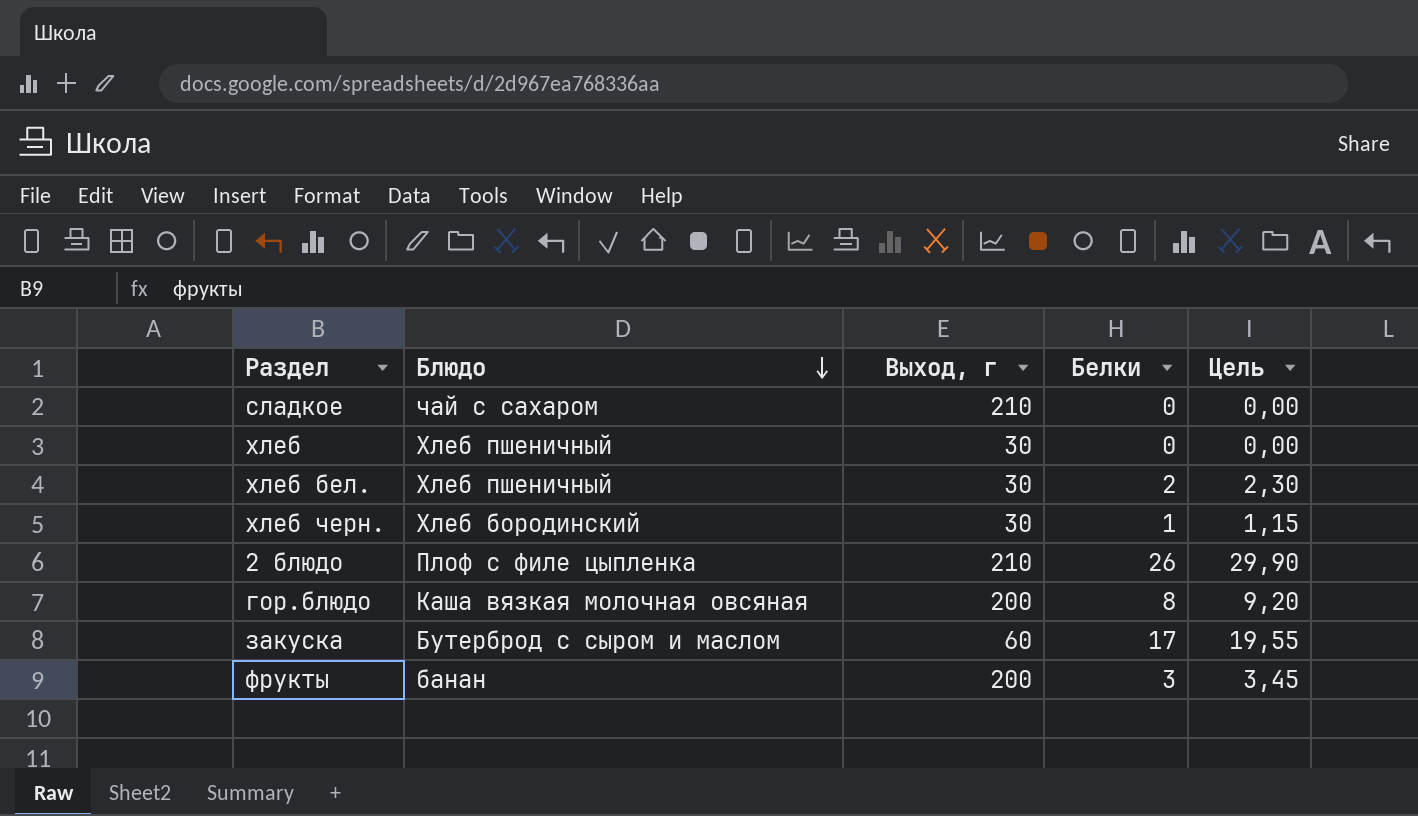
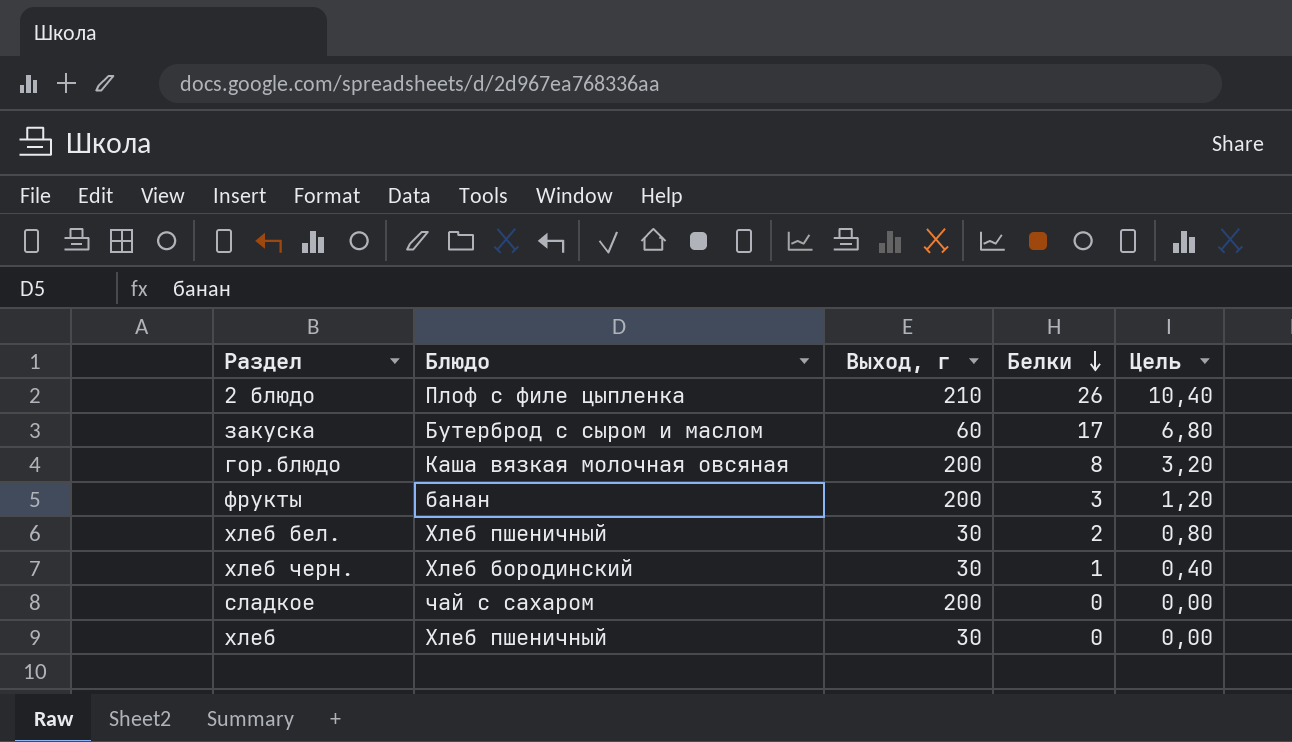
row order: Блюдо descending -> Белки descending
column Цель | formula: [Белки] * 1,15 -> [Белки] * 0,4
сладкое | Выход, г: 210 -> 200

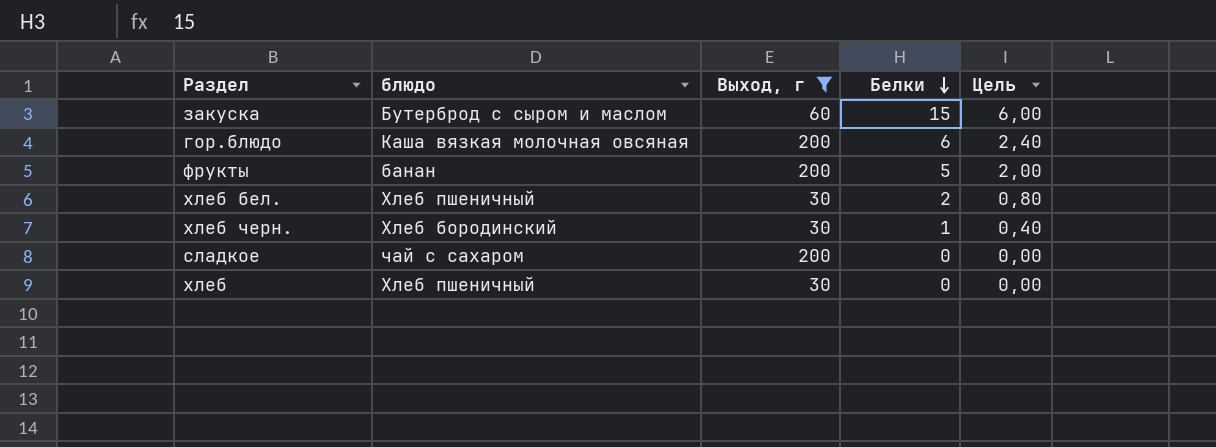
filter: none -> Выход, г != 210
column name: Блюдо -> блюдо
закуска | Белки: 17 -> 15
закуска | Цель: 6,80 -> 6,00
гор.блюдо | Белки: 8 -> 6
гор.блюдо | Цель: 3,20 -> 2,40
фрукты | Белки: 3 -> 5
фрукты | Цель: 1,20 -> 2,00

